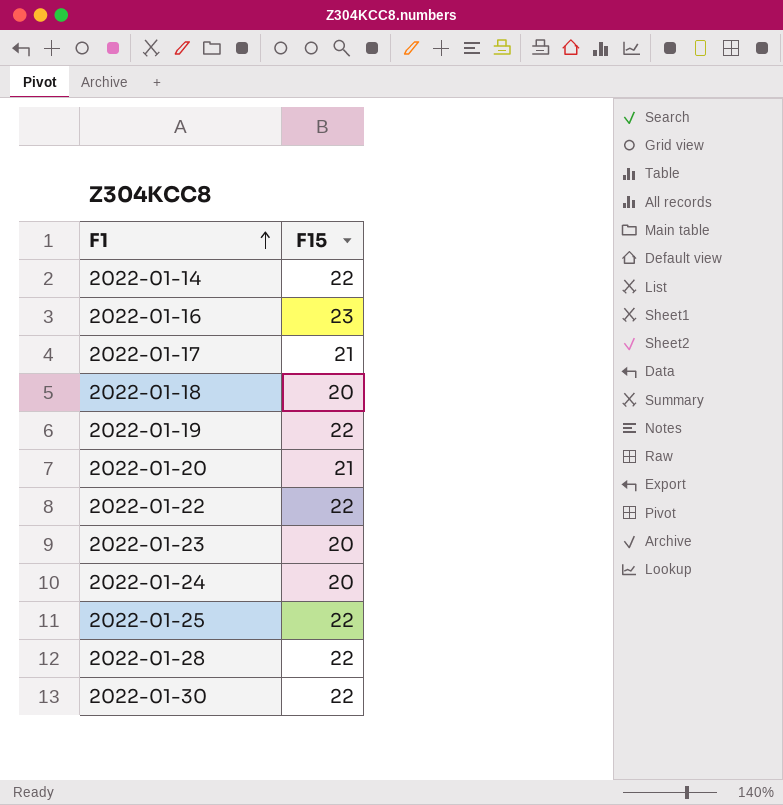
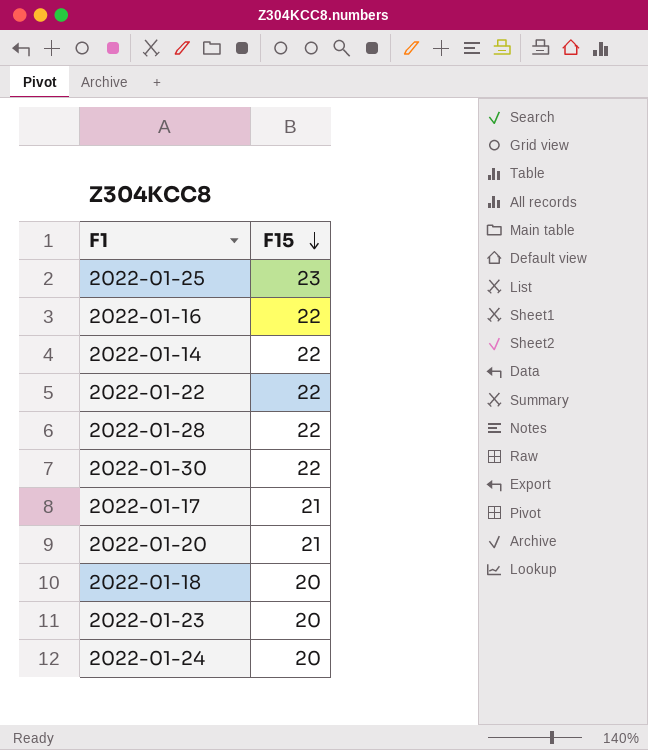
row order: F1 ascending -> F15 descending
row 2022-01-19: 22 -> none
2022-01-25 | F15: 22 -> 23
2022-01-16 | F15: 23 -> 22

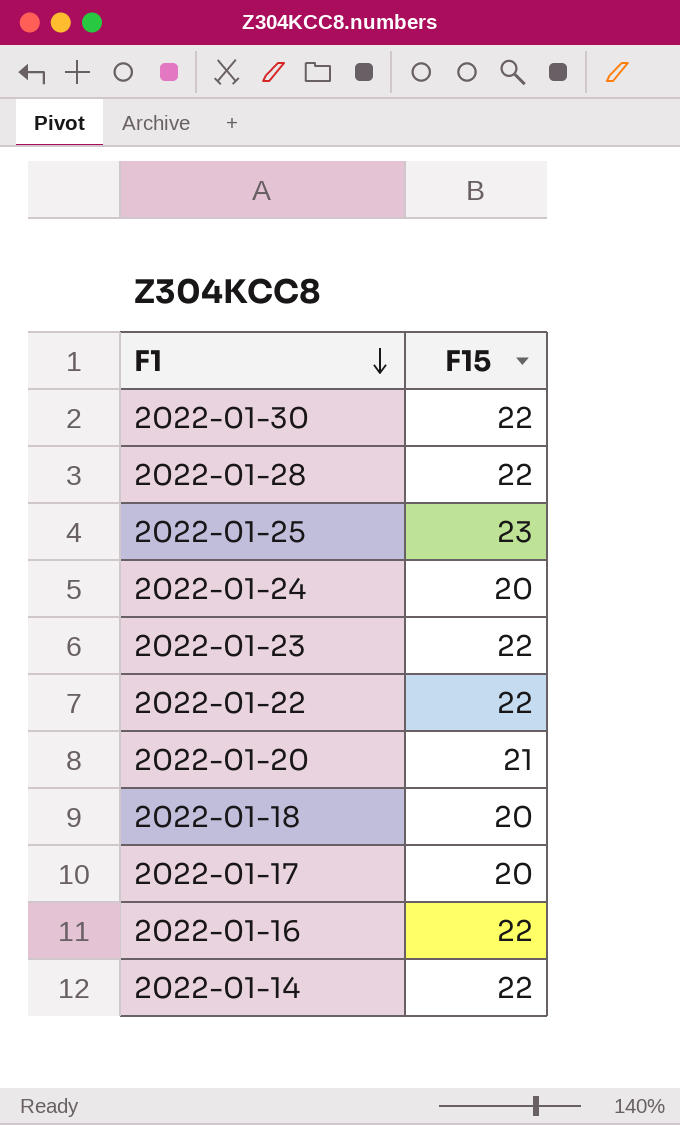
row order: F15 descending -> F1 descending
2022-01-23 | F15: 20 -> 22
2022-01-17 | F15: 21 -> 20

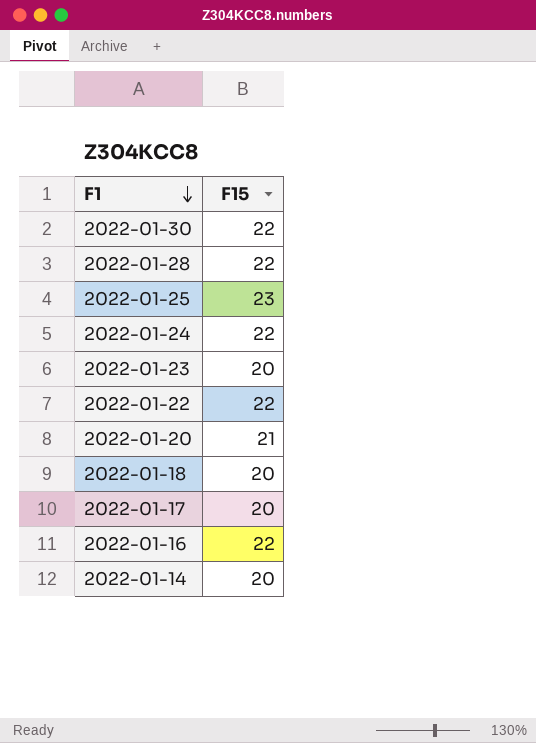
2022-01-24 | F15: 20 -> 22
2022-01-23 | F15: 22 -> 20
2022-01-14 | F15: 22 -> 20

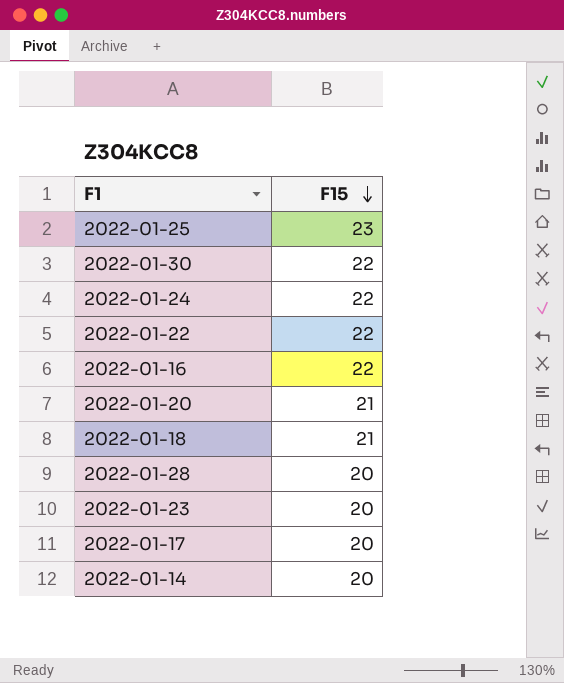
row order: F1 descending -> F15 descending
2022-01-18 | F15: 20 -> 21
2022-01-28 | F15: 22 -> 20

